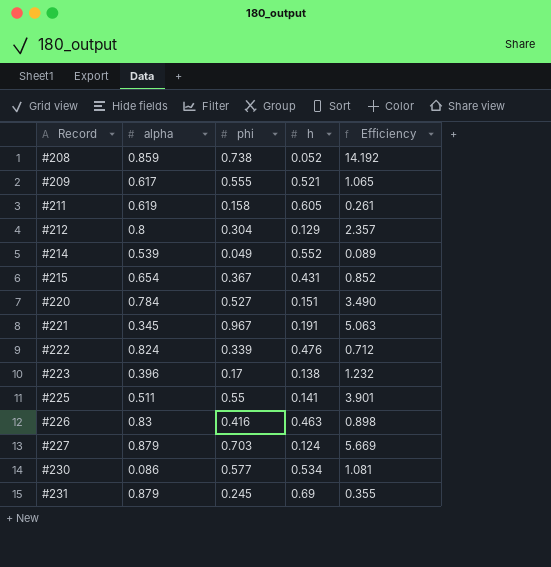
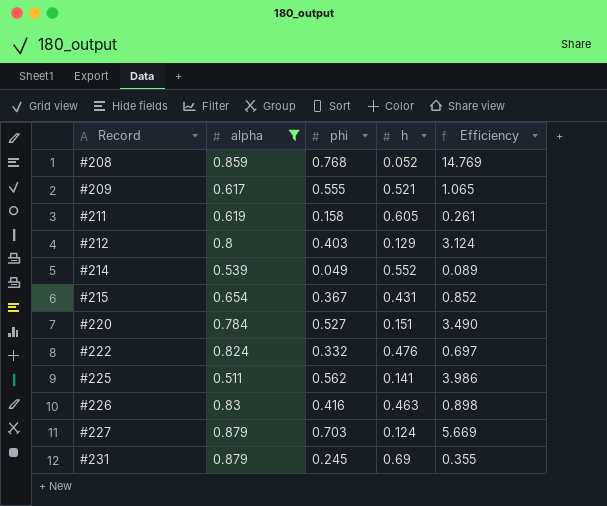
filter: none -> alpha >= 0.511
#208 | phi: 0.738 -> 0.768
#208 | Efficiency: 14.192 -> 14.769
#212 | phi: 0.304 -> 0.403
#212 | Efficiency: 2.357 -> 3.124
#222 | phi: 0.339 -> 0.332
#222 | Efficiency: 0.712 -> 0.697
#225 | phi: 0.55 -> 0.562
#225 | Efficiency: 3.901 -> 3.986

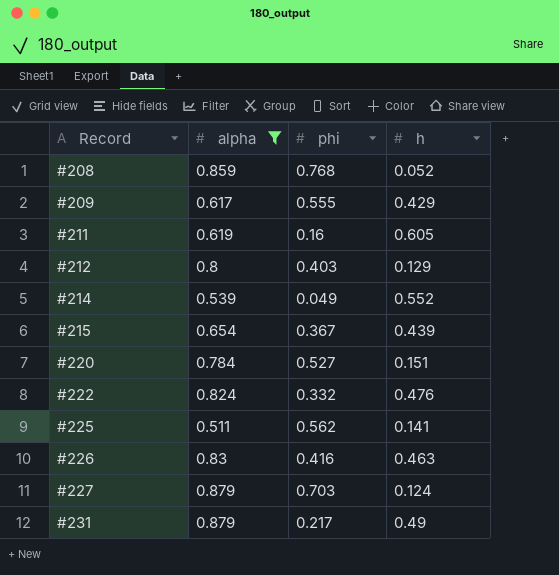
column Efficiency | formula: [phi] / [h] -> none
#209 | h: 0.521 -> 0.429
#211 | phi: 0.158 -> 0.16
#215 | h: 0.431 -> 0.439
#231 | phi: 0.245 -> 0.217
#231 | h: 0.69 -> 0.49

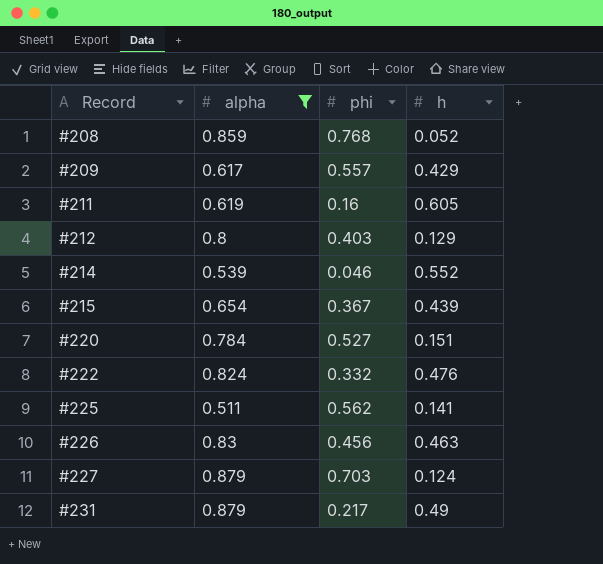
#209 | phi: 0.555 -> 0.557
#214 | phi: 0.049 -> 0.046
#226 | phi: 0.416 -> 0.456

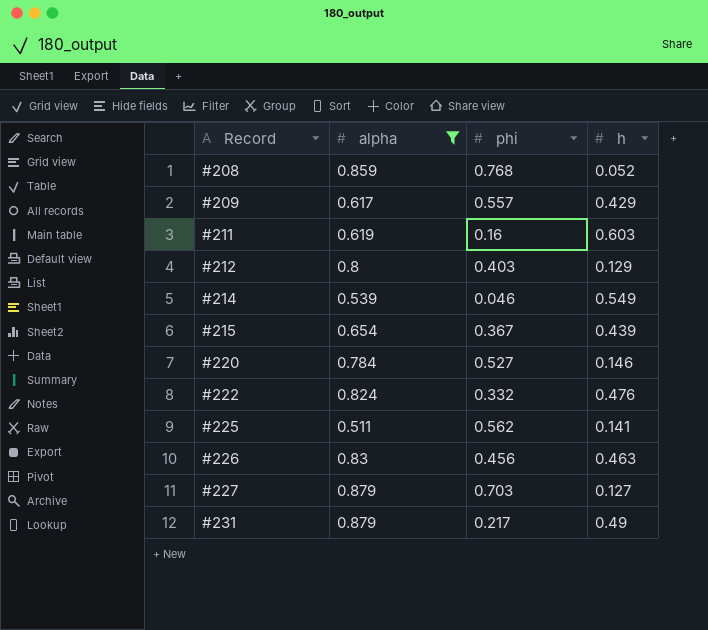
#211 | h: 0.605 -> 0.603
#214 | h: 0.552 -> 0.549
#220 | h: 0.151 -> 0.146
#227 | h: 0.124 -> 0.127

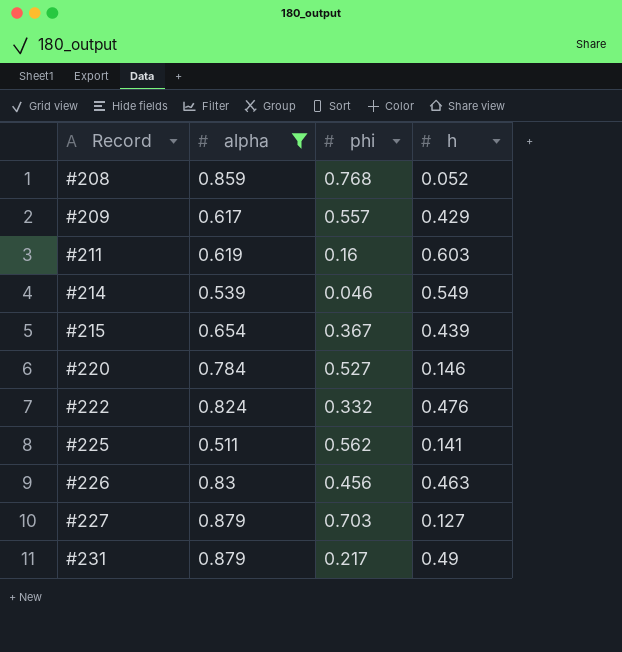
row #212: 0.8 | 0.403 | 0.129 -> none

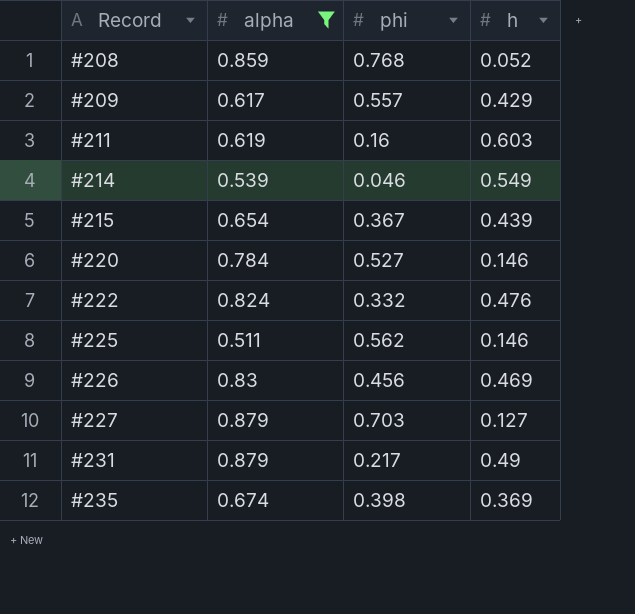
#225 | h: 0.141 -> 0.146
#226 | h: 0.463 -> 0.469
row #235: none -> 0.674 | 0.398 | 0.369

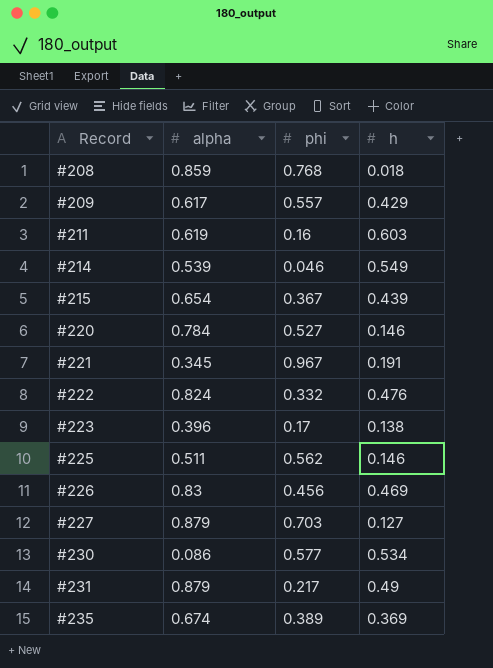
filter: alpha >= 0.511 -> none
#208 | h: 0.052 -> 0.018
#235 | phi: 0.398 -> 0.389

